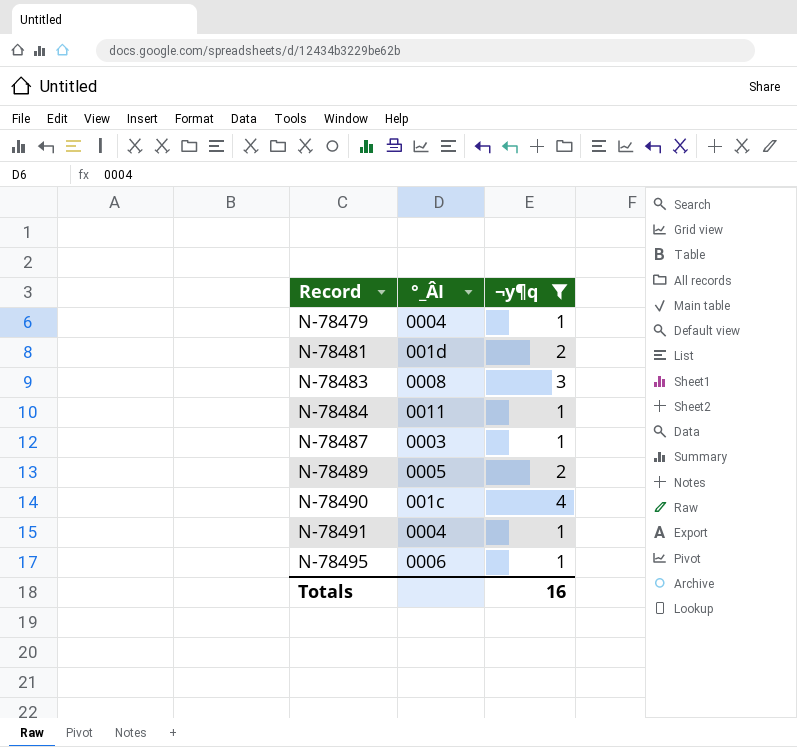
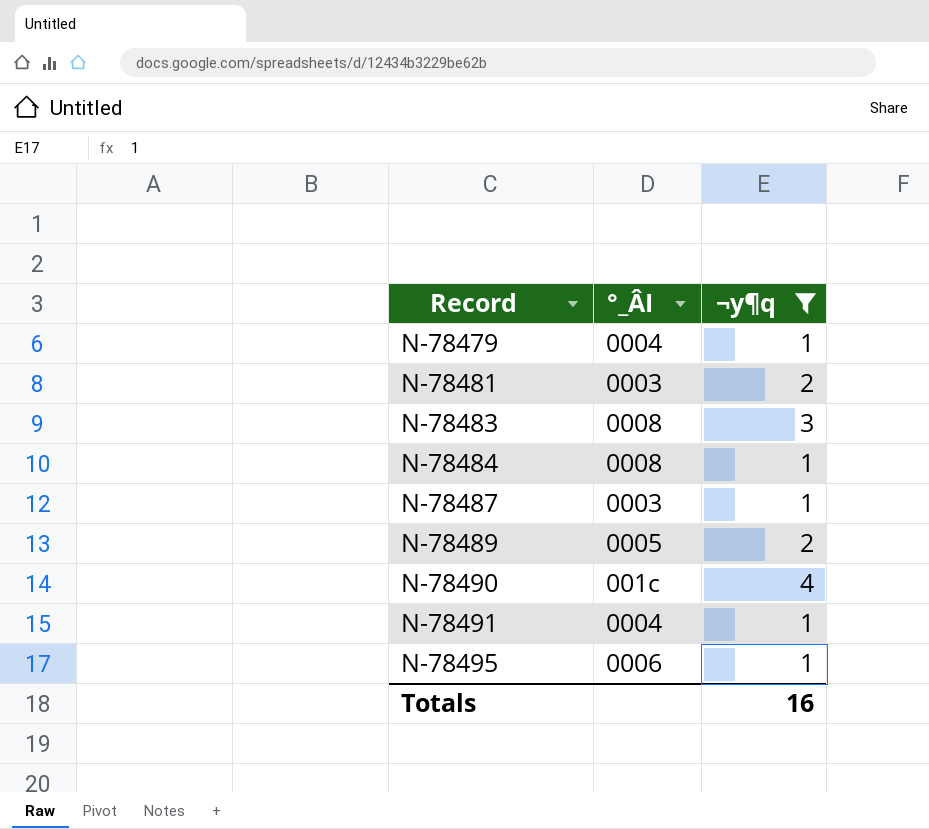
N-78481 | °_ÂI: 001d -> 0003
N-78484 | °_ÂI: 0011 -> 0008

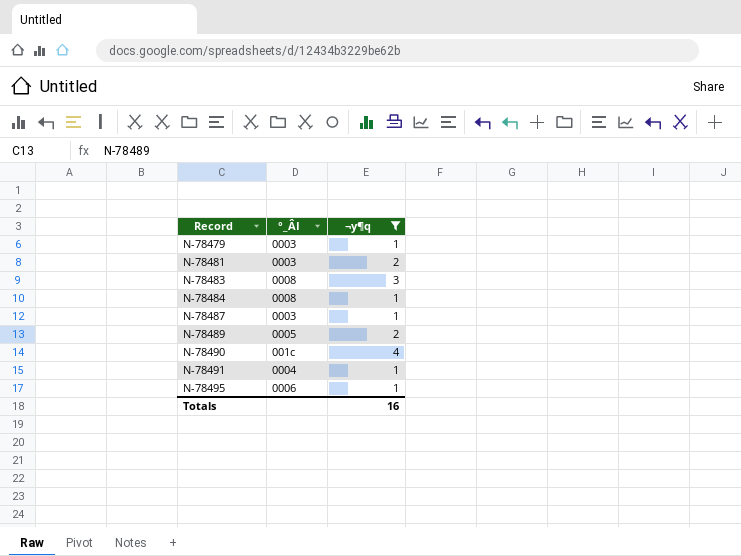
N-78479 | °_ÂI: 0004 -> 0003

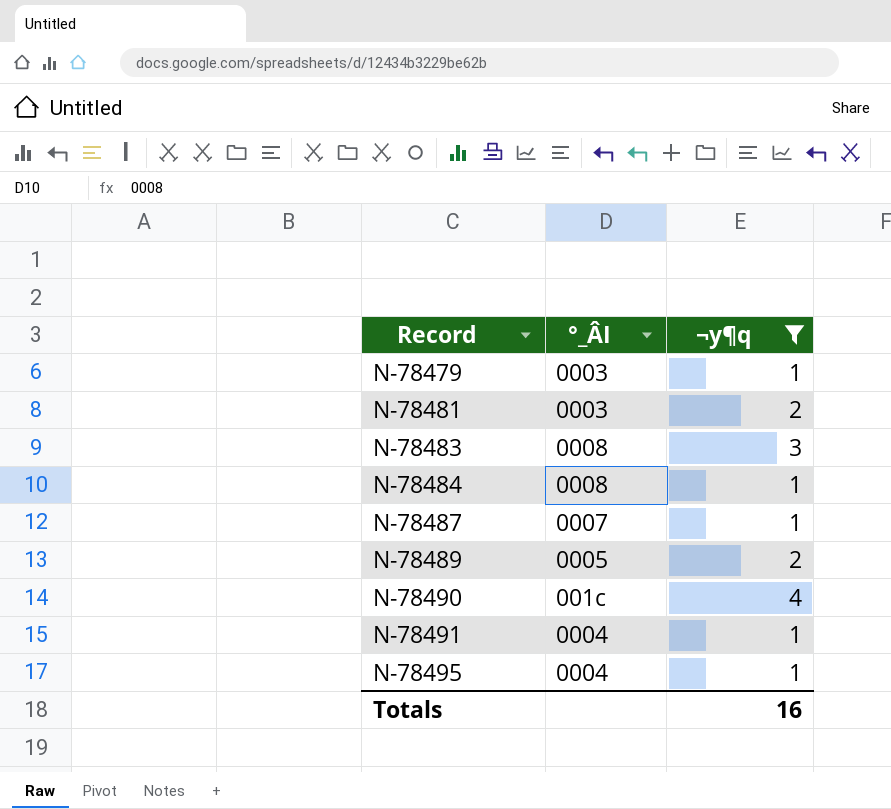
N-78487 | °_ÂI: 0003 -> 0007
N-78495 | °_ÂI: 0006 -> 0004

